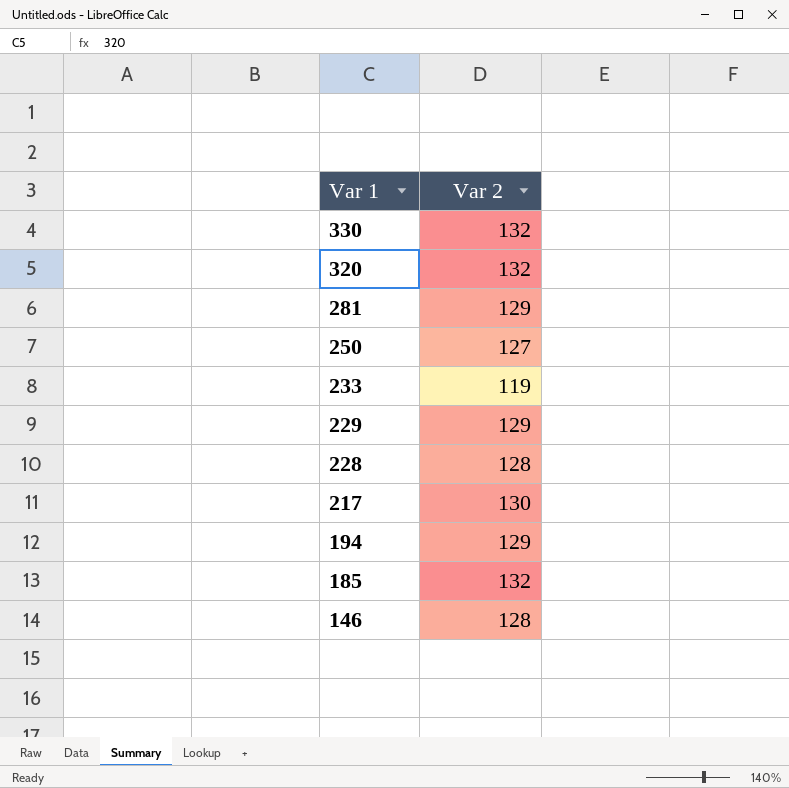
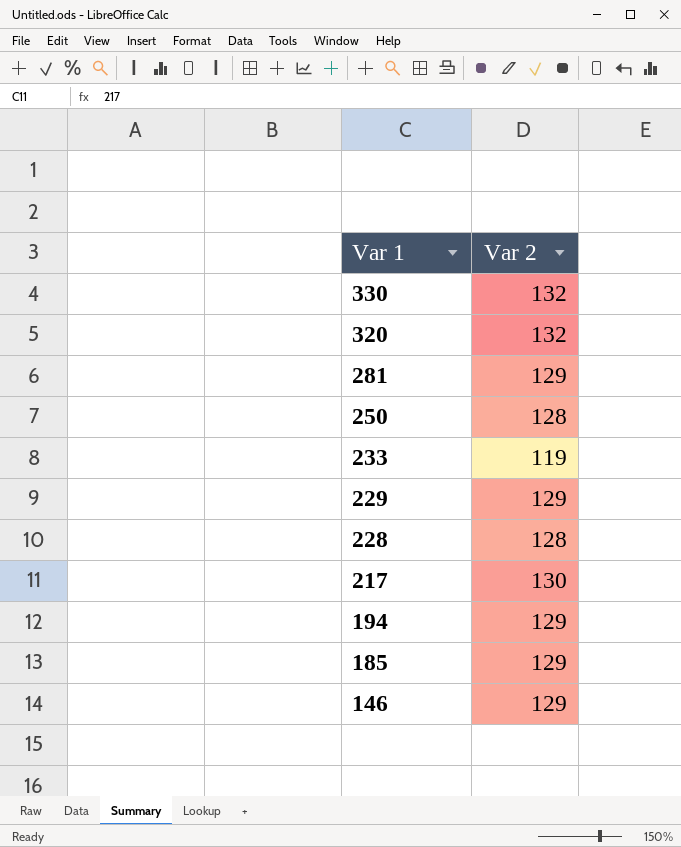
250 | Var 2: 127 -> 128
185 | Var 2: 132 -> 129
146 | Var 2: 128 -> 129

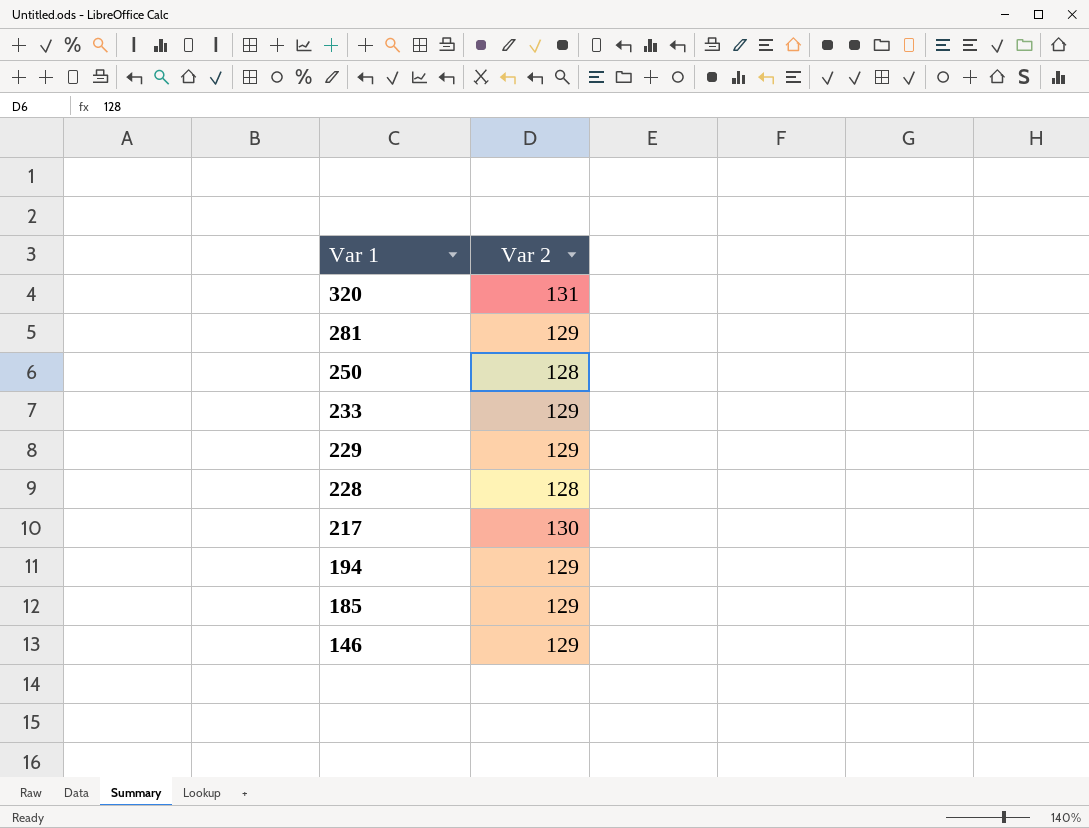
row 330: 132 -> none
320 | Var 2: 132 -> 131
233 | Var 2: 119 -> 129

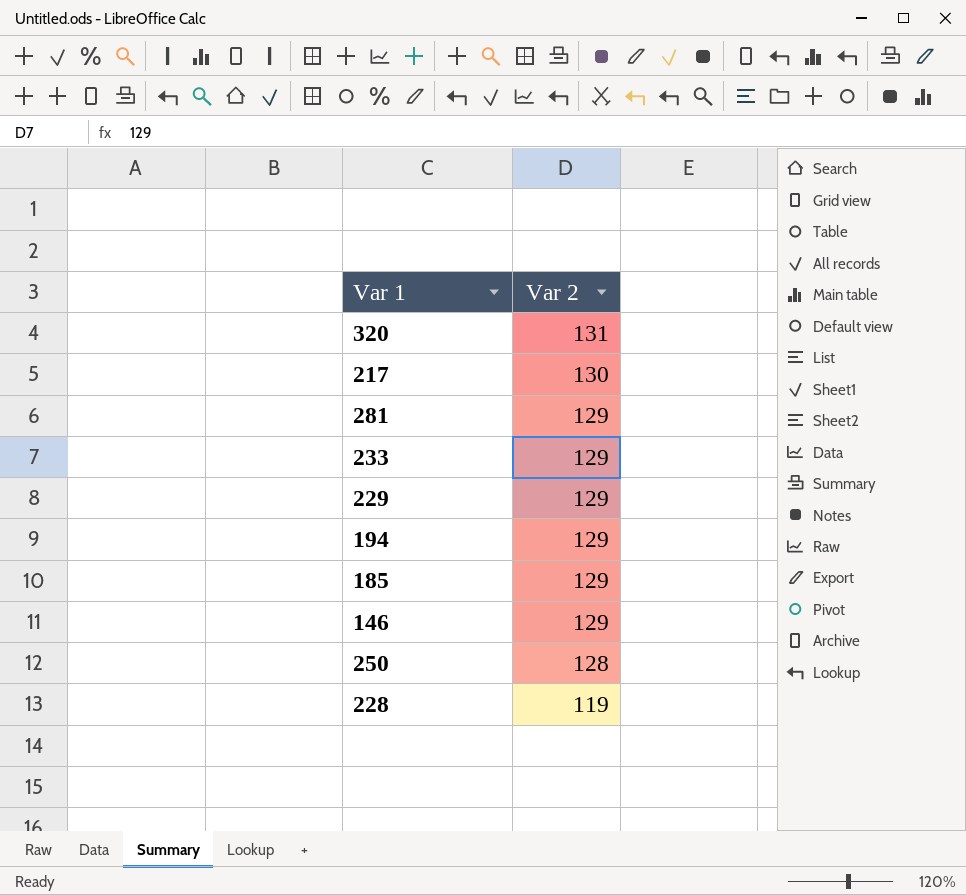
row order: Var 1 descending -> Var 2 descending
228 | Var 2: 128 -> 119

